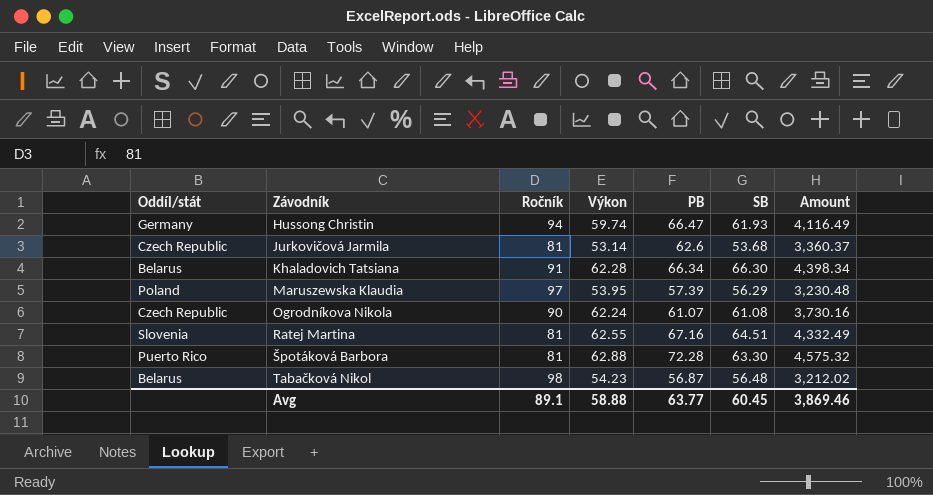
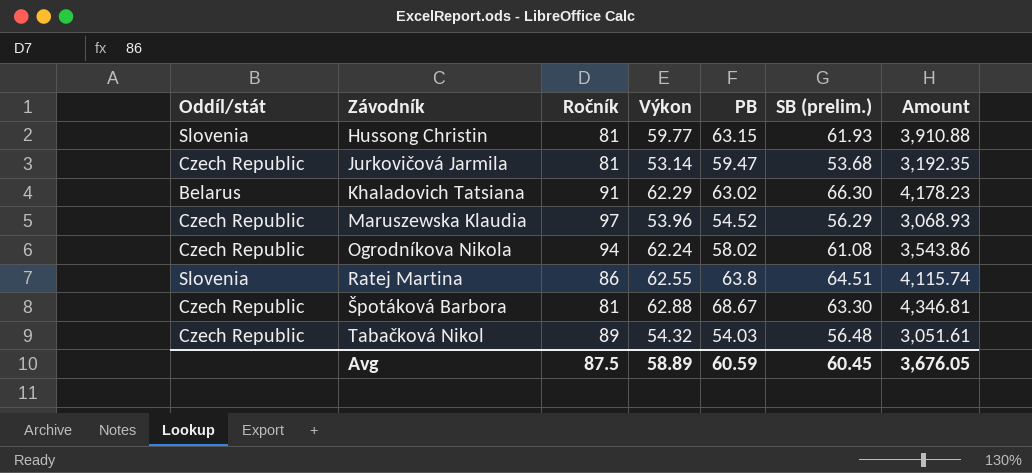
column name: SB -> SB (prelim.)
Hussong Christin | Oddíl/stát: Germany -> Slovenia
Hussong Christin | Ročník: 94 -> 81
Hussong Christin | Výkon: 59.74 -> 59.77
Hussong Christin | PB: 66.47 -> 63.15
Hussong Christin | Amount: 4,116.49 -> 3,910.88
Jurkovičová Jarmila | PB: 62.6 -> 59.47
Jurkovičová Jarmila | Amount: 3,360.37 -> 3,192.35
Khaladovich Tatsiana | Výkon: 62.28 -> 62.29
Khaladovich Tatsiana | PB: 66.34 -> 63.02
Khaladovich Tatsiana | Amount: 4,398.34 -> 4,178.23
Maruszewska Klaudia | Oddíl/stát: Poland -> Czech Republic
Maruszewska Klaudia | Výkon: 53.95 -> 53.96
Maruszewska Klaudia | PB: 57.39 -> 54.52
Maruszewska Klaudia | Amount: 3,230.48 -> 3,068.93
Ogrodníkova Nikola | Ročník: 90 -> 94
Ogrodníkova Nikola | PB: 61.07 -> 58.02
Ogrodníkova Nikola | Amount: 3,730.16 -> 3,543.86
Ratej Martina | Ročník: 81 -> 86
Ratej Martina | PB: 67.16 -> 63.8
Ratej Martina | Amount: 4,332.49 -> 4,115.74
Špotáková Barbora | Oddíl/stát: Puerto Rico -> Czech Republic
Špotáková Barbora | PB: 72.28 -> 68.67
Špotáková Barbora | Amount: 4,575.32 -> 4,346.81
Tabačková Nikol | Oddíl/stát: Belarus -> Czech Republic
Tabačková Nikol | Ročník: 98 -> 89
Tabačková Nikol | Výkon: 54.23 -> 54.32
Tabačková Nikol | PB: 56.87 -> 54.03
Tabačková Nikol | Amount: 3,212.02 -> 3,051.61
Avg | Ročník: 89.1 -> 87.5
Avg | Výkon: 58.88 -> 58.89
Avg | PB: 63.77 -> 60.59
Avg | Amount: 3,869.46 -> 3,676.05

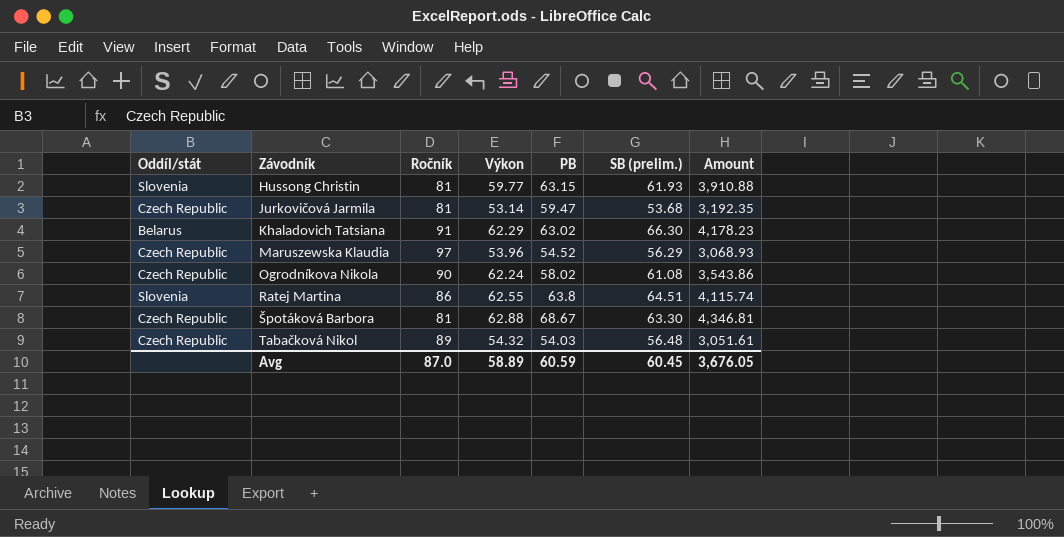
Ogrodníkova Nikola | Ročník: 94 -> 90
Avg | Ročník: 87.5 -> 87.0

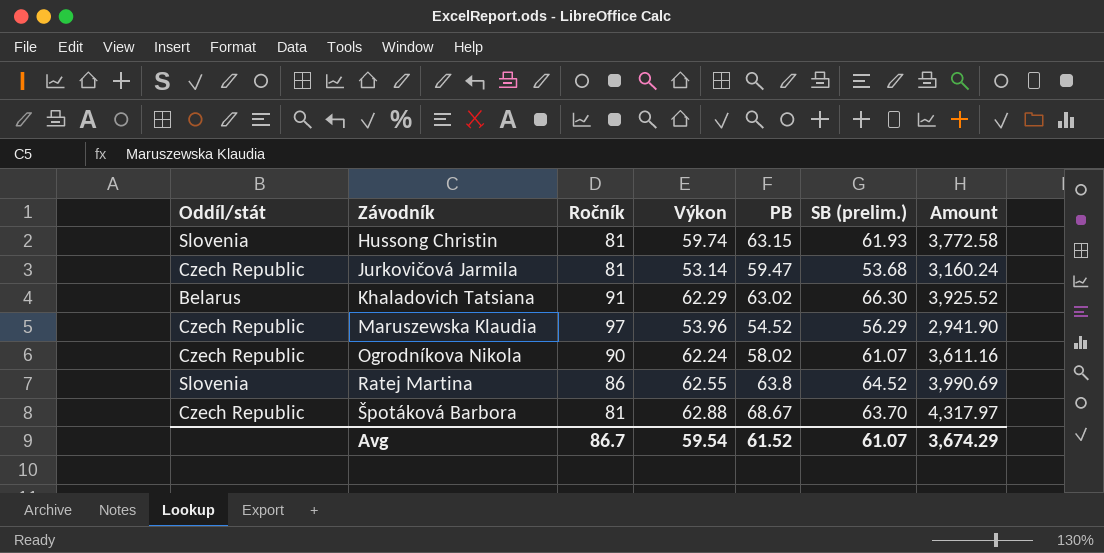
column Amount | formula: [PB] * [SB (prelim.)] -> [Výkon] * [PB]
row Tabačková Nikol: Czech Republic | 89 | 54.32 | 54.03 | 56.48 | 3,051.61 -> none
Hussong Christin | Výkon: 59.77 -> 59.74
Ogrodníkova Nikola | SB (prelim.): 61.08 -> 61.07
Ratej Martina | SB (prelim.): 64.51 -> 64.52
Špotáková Barbora | SB (prelim.): 63.30 -> 63.70
Avg | Ročník: 87.0 -> 86.7
Avg | Výkon: 58.89 -> 59.54
Avg | PB: 60.59 -> 61.52
Avg | SB (prelim.): 60.45 -> 61.07
Avg | Amount: 3,676.05 -> 3,674.29

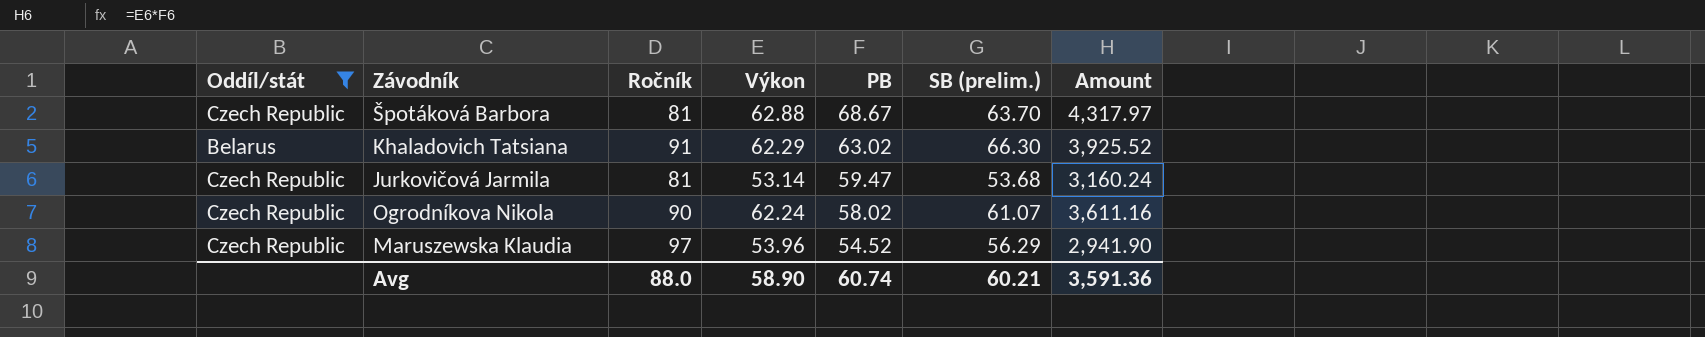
filter: none -> Oddíl/stát != Slovenia
row order: Závodník ascending -> PB descending
Avg | Ročník: 86.7 -> 88.0
Avg | Výkon: 59.54 -> 58.90
Avg | PB: 61.52 -> 60.74
Avg | SB (prelim.): 61.07 -> 60.21
Avg | Amount: 3,674.29 -> 3,591.36

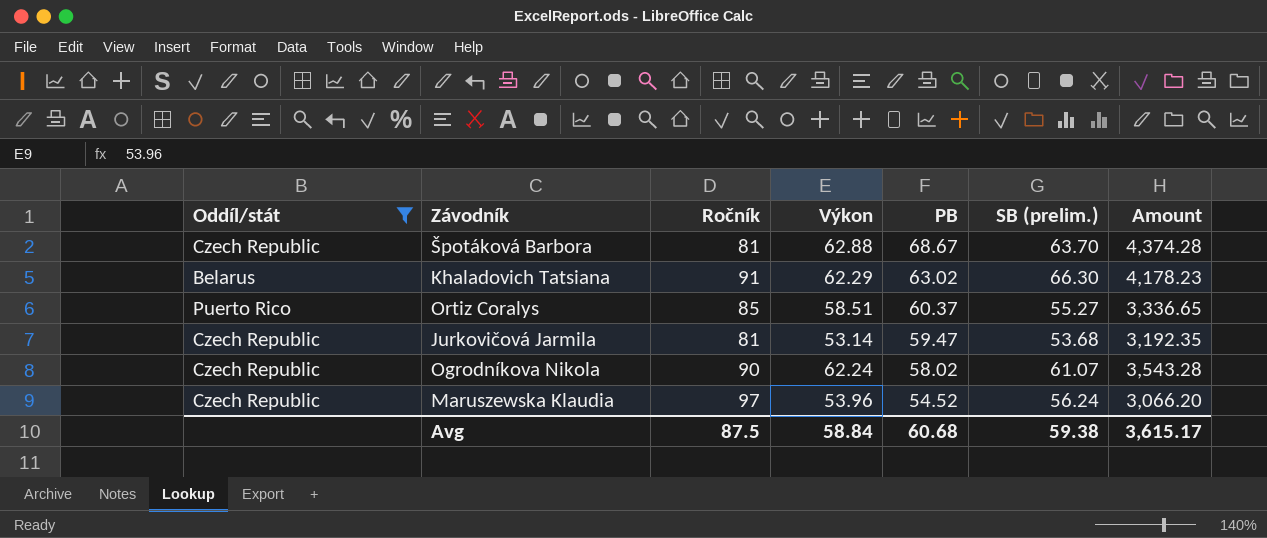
column Amount | formula: [Výkon] * [PB] -> [PB] * [SB (prelim.)]
row Ortiz Coralys: none -> Puerto Rico | 85 | 58.51 | 60.37 | 55.27 | 3,336.65
Maruszewska Klaudia | SB (prelim.): 56.29 -> 56.24
Avg | Ročník: 88.0 -> 87.5
Avg | Výkon: 58.90 -> 58.84
Avg | PB: 60.74 -> 60.68
Avg | SB (prelim.): 60.21 -> 59.38
Avg | Amount: 3,591.36 -> 3,615.17

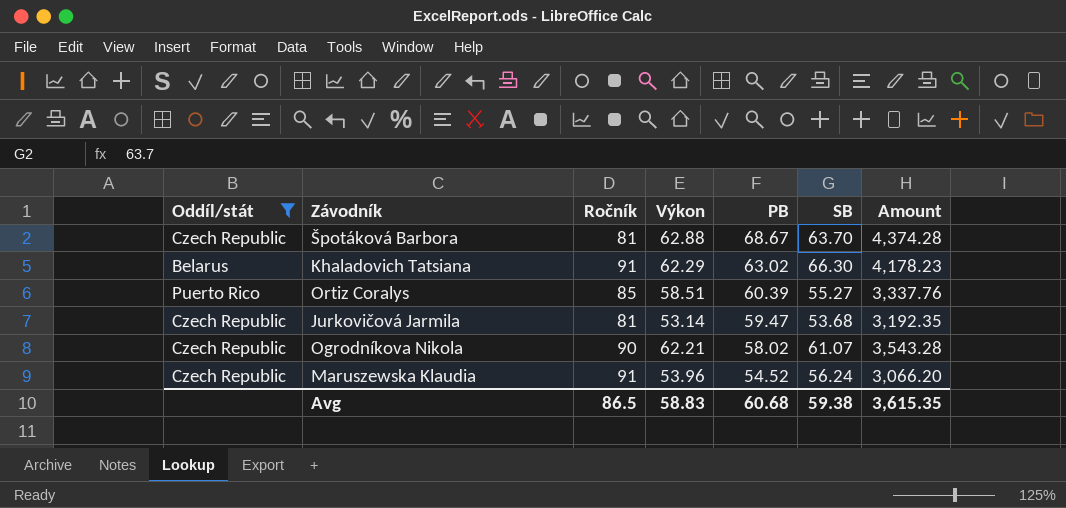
column name: SB (prelim.) -> SB
Ortiz Coralys | PB: 60.37 -> 60.39
Ortiz Coralys | Amount: 3,336.65 -> 3,337.76
Ogrodníkova Nikola | Výkon: 62.24 -> 62.21
Maruszewska Klaudia | Ročník: 97 -> 91
Avg | Ročník: 87.5 -> 86.5
Avg | Výkon: 58.84 -> 58.83
Avg | Amount: 3,615.17 -> 3,615.35

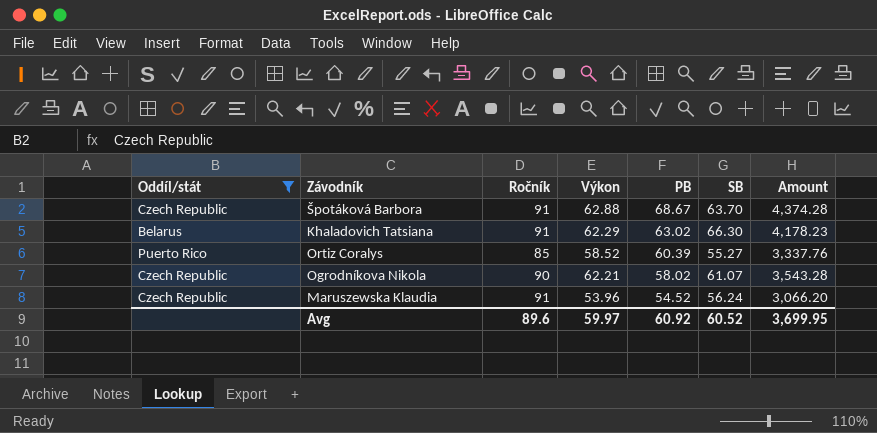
row Jurkovičová Jarmila: Czech Republic | 81 | 53.14 | 59.47 | 53.68 | 3,192.35 -> none
Špotáková Barbora | Ročník: 81 -> 91
Ortiz Coralys | Výkon: 58.51 -> 58.52
Avg | Ročník: 86.5 -> 89.6
Avg | Výkon: 58.83 -> 59.97
Avg | PB: 60.68 -> 60.92
Avg | SB: 59.38 -> 60.52
Avg | Amount: 3,615.35 -> 3,699.95

